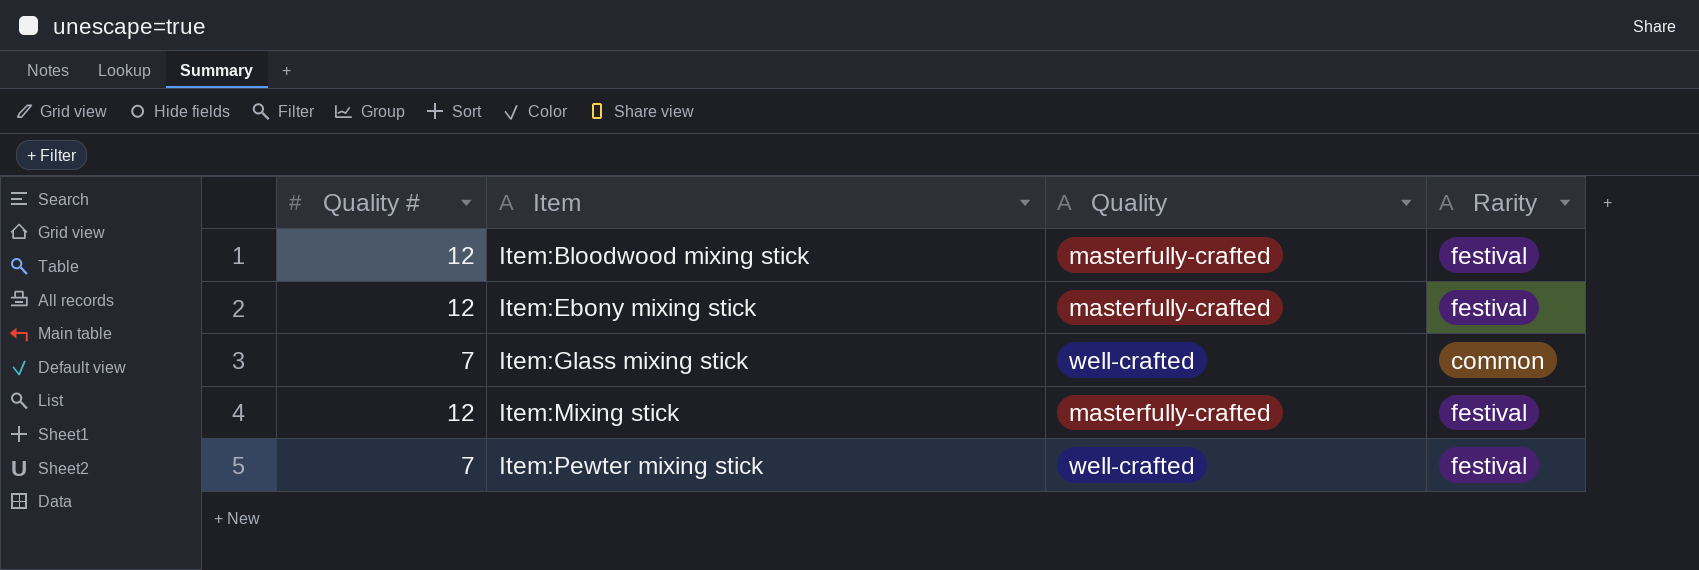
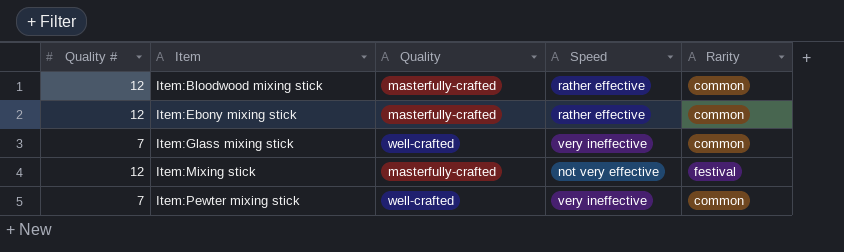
column Speed | position: none -> 4
Item:Bloodwood mixing stick | Rarity: festival -> common
Item:Ebony mixing stick | Rarity: festival -> common
Item:Pewter mixing stick | Rarity: festival -> common

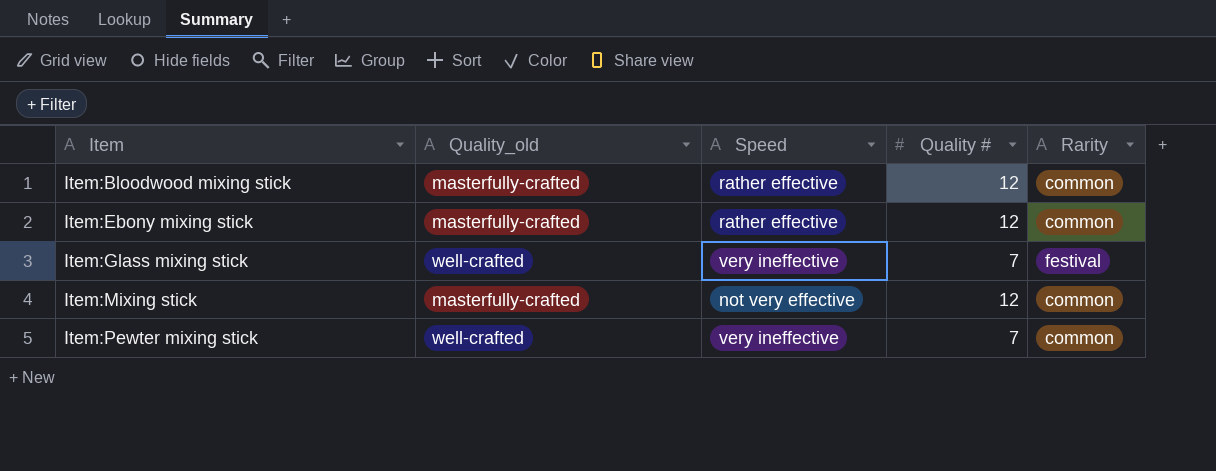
column name: Quality -> Quality_old
column Quality # | position: 1 -> 4
Item:Glass mixing stick | Rarity: common -> festival
Item:Mixing stick | Rarity: festival -> common

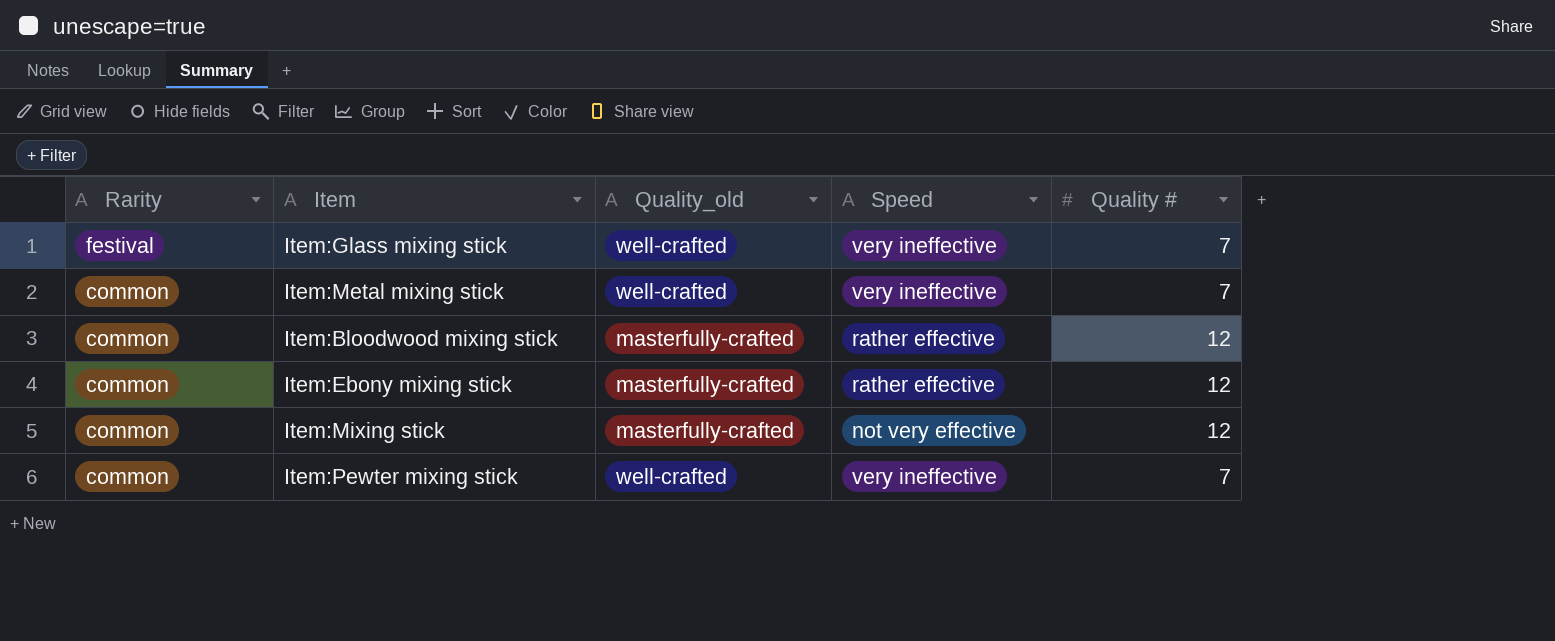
row order: Item ascending -> Rarity descending
column Rarity | position: 5 -> 1
row Item:Metal mixing stick: none -> common | well-crafted | very ineffective | 7

